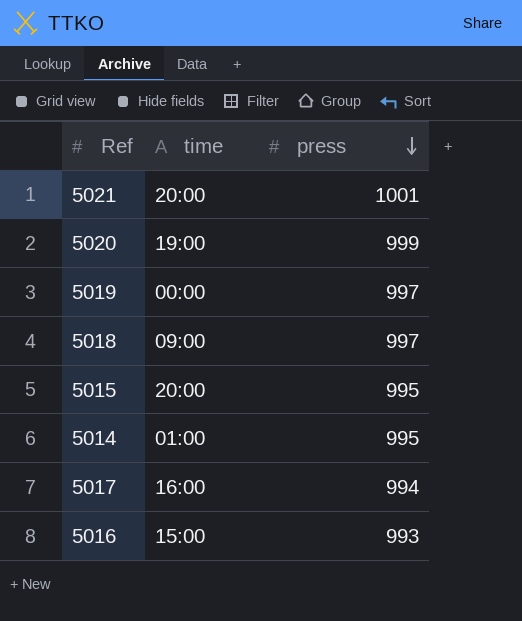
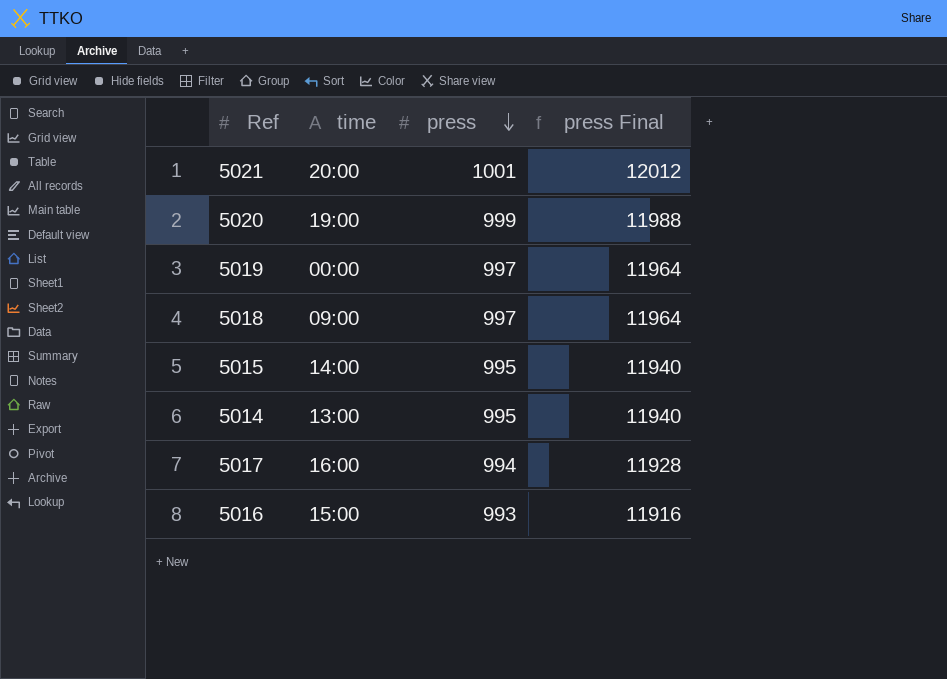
column press Final | formula: none -> [press] * 12
5015 | time: 20:00 -> 14:00
5014 | time: 01:00 -> 13:00

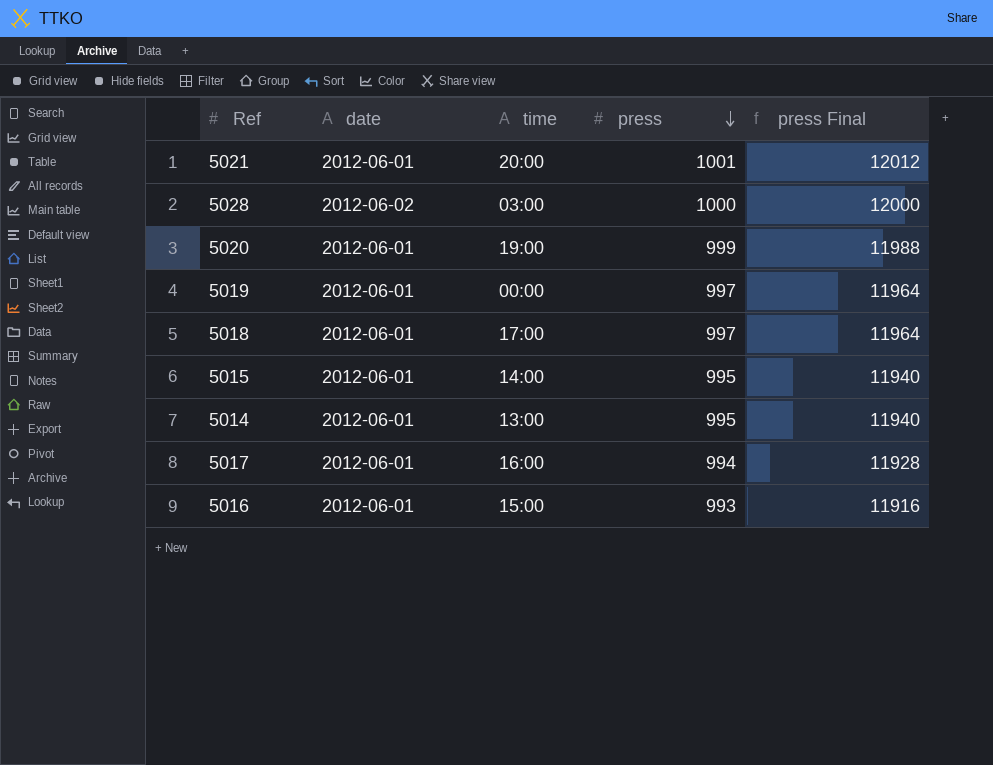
column date | position: none -> 2
row 5028: none -> 2012-06-02 | 03:00 | 1000 | 12000
5018 | time: 09:00 -> 17:00

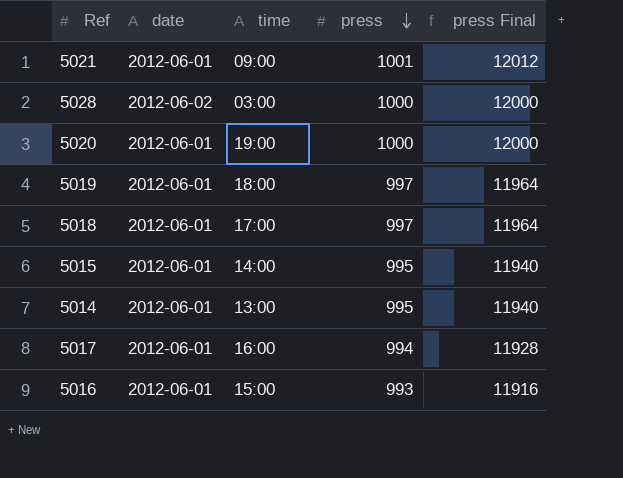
5021 | time: 20:00 -> 09:00
5020 | press: 999 -> 1000
5020 | press Final: 11988 -> 12000
5019 | time: 00:00 -> 18:00

